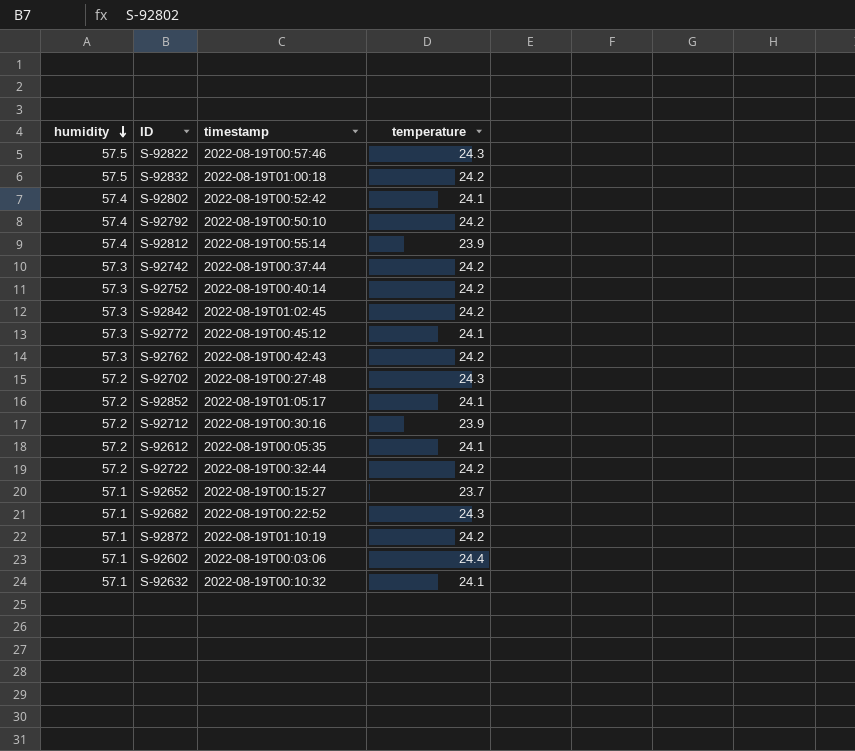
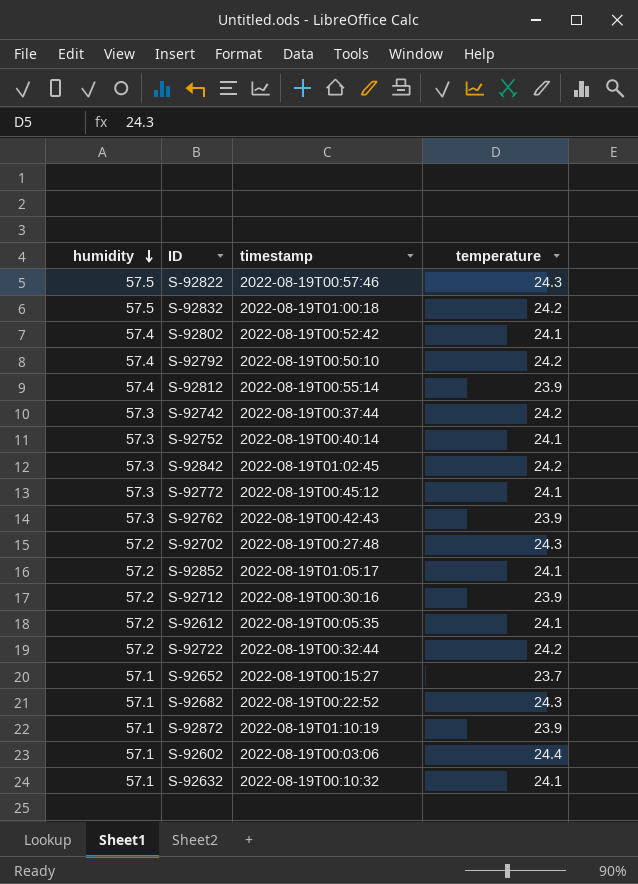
S-92752 | temperature: 24.2 -> 24.1
S-92762 | temperature: 24.2 -> 23.9
S-92872 | temperature: 24.2 -> 23.9

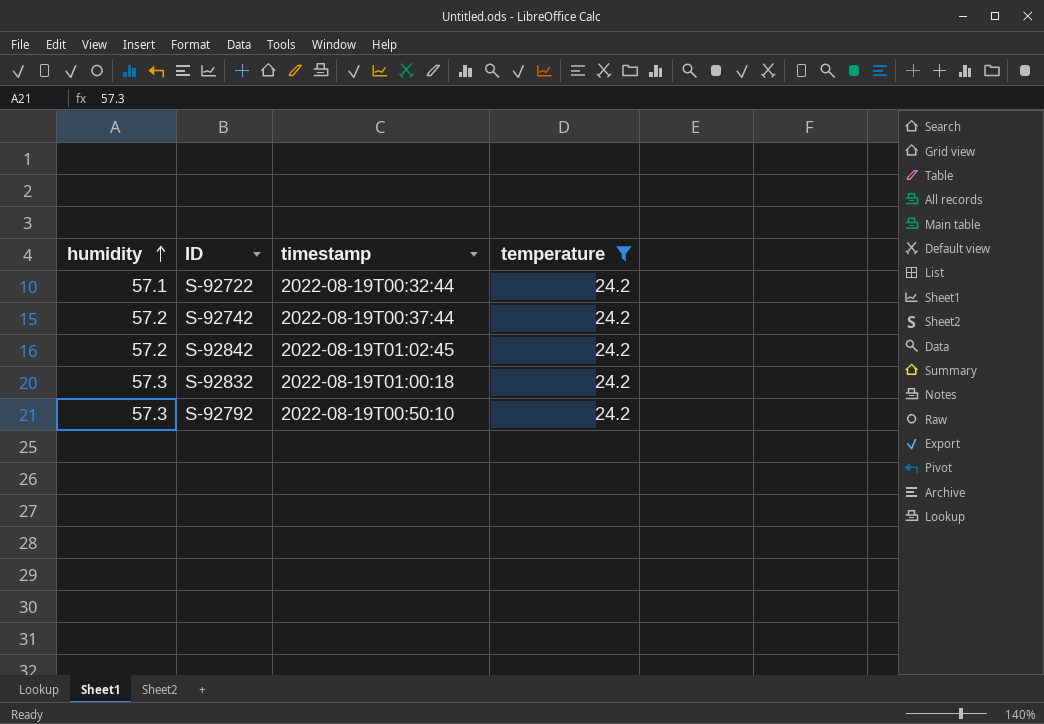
filter: none -> temperature = 24.2
row order: humidity descending -> humidity ascending
S-92722 | humidity: 57.2 -> 57.1
S-92742 | humidity: 57.3 -> 57.2
S-92842 | humidity: 57.3 -> 57.2
S-92832 | humidity: 57.5 -> 57.3
S-92792 | humidity: 57.4 -> 57.3

